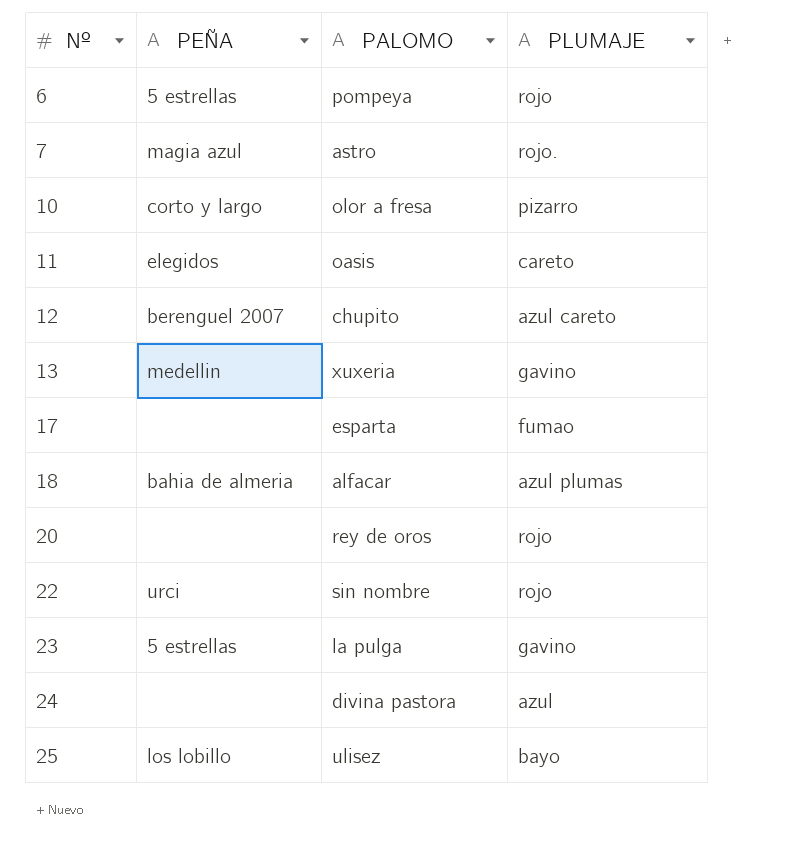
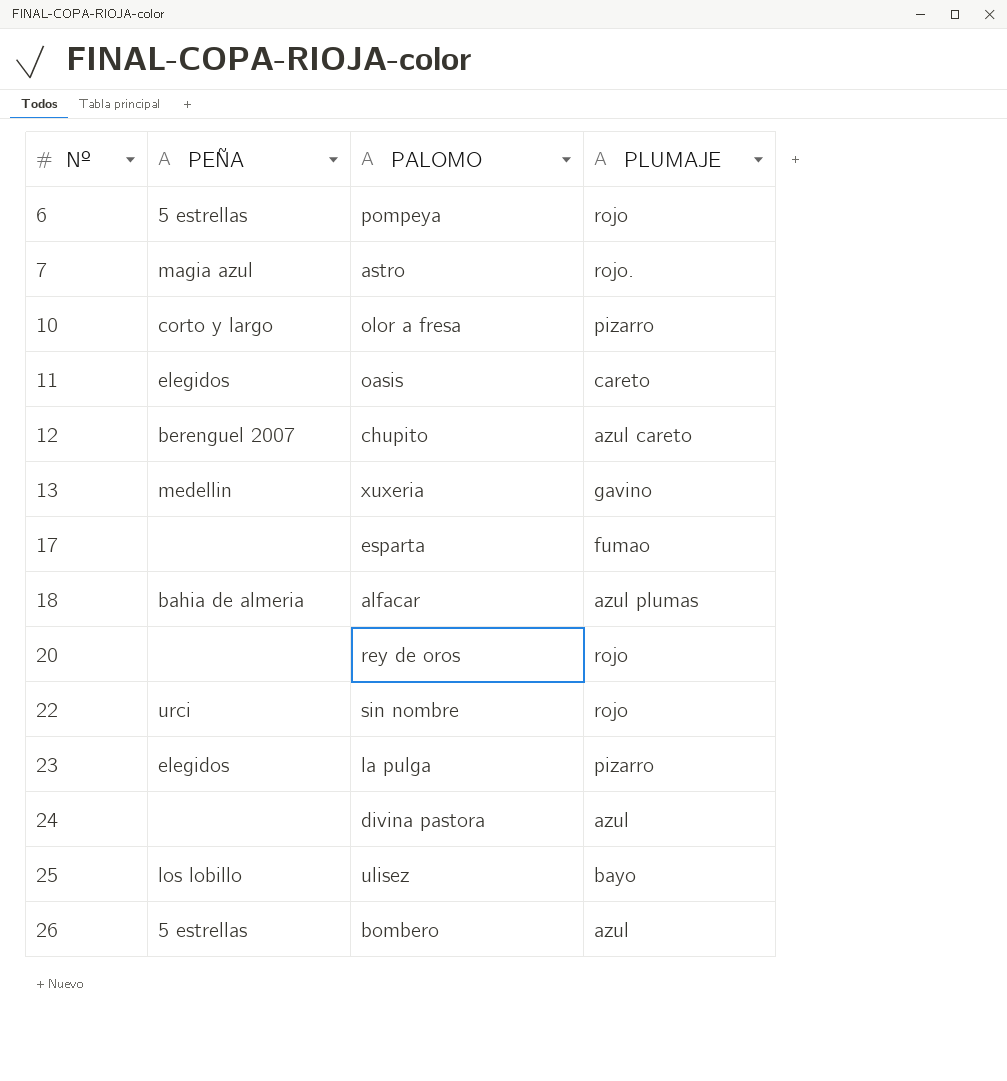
23 | PEÑA: 5 estrellas -> elegidos
23 | PLUMAJE: gavino -> pizarro
row 26: none -> 5 estrellas | bombero | azul

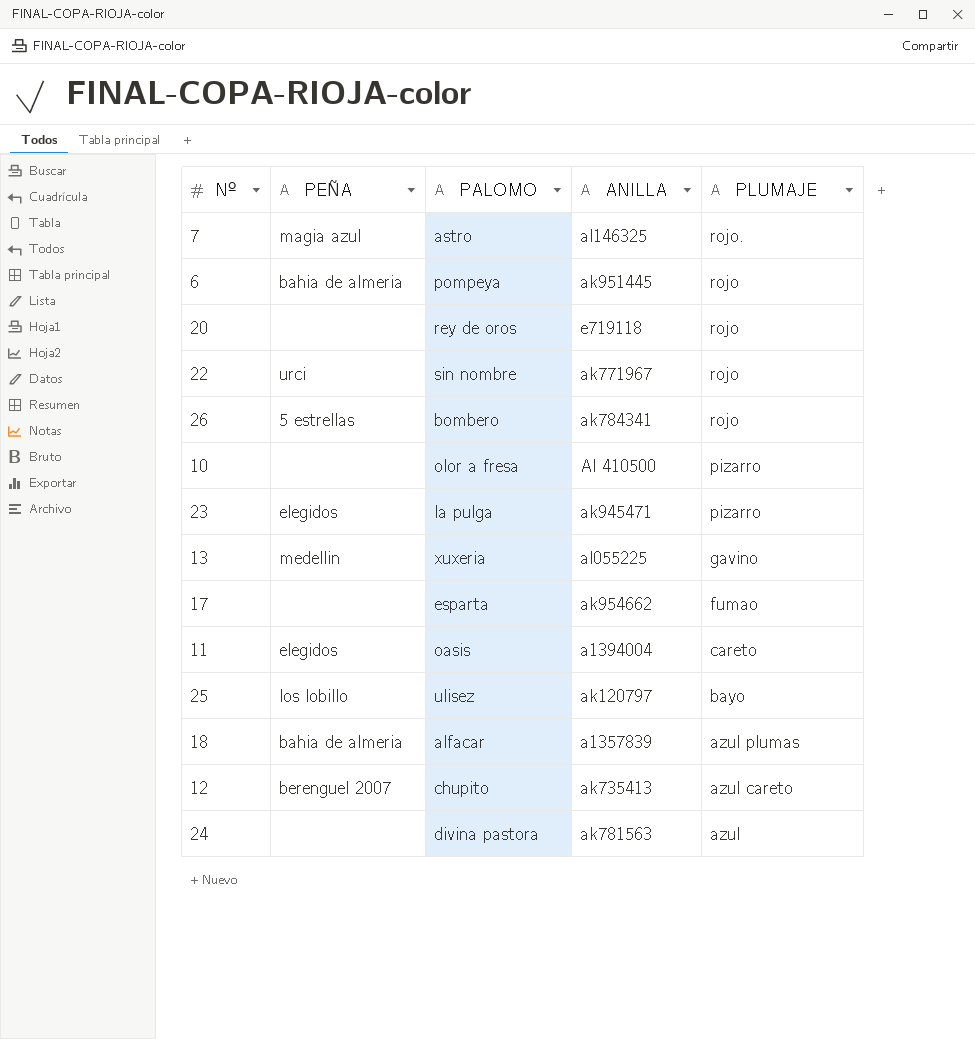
row order: Nº ascending -> PLUMAJE descending
column ANILLA | position: none -> 4
6 | PEÑA: 5 estrellas -> bahia de almeria
26 | PLUMAJE: azul -> rojo
10 | PEÑA: corto y largo -> none

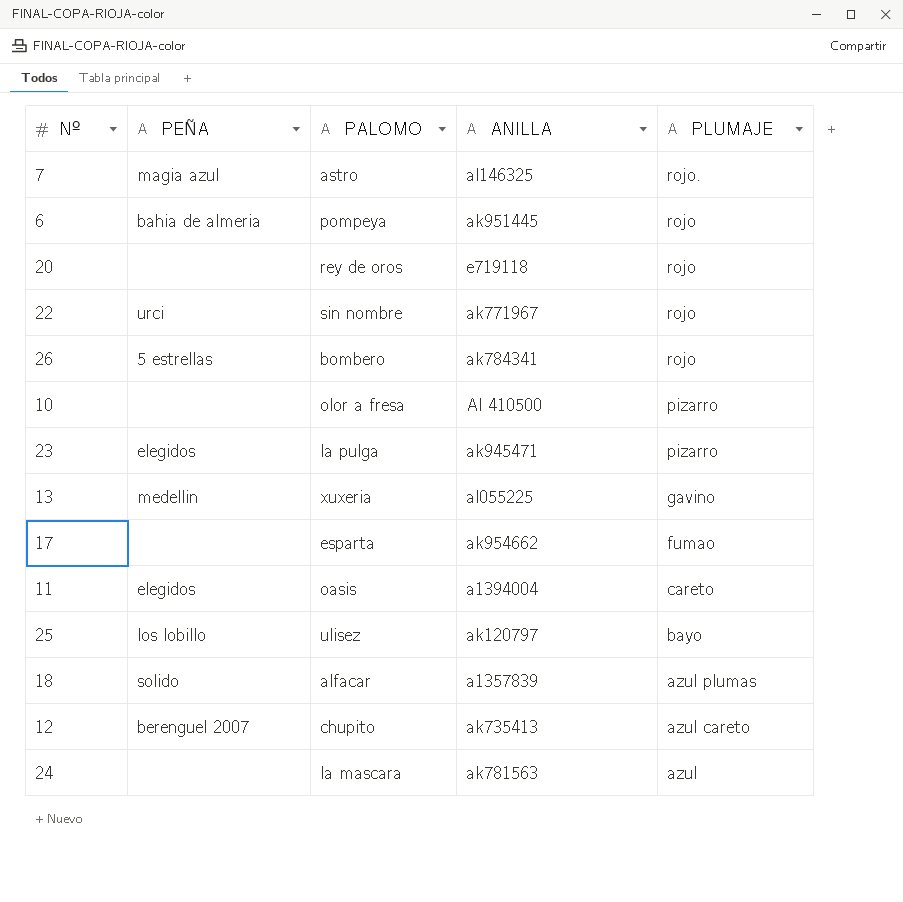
18 | PEÑA: bahia de almeria -> solido
24 | PALOMO: divina pastora -> la mascara

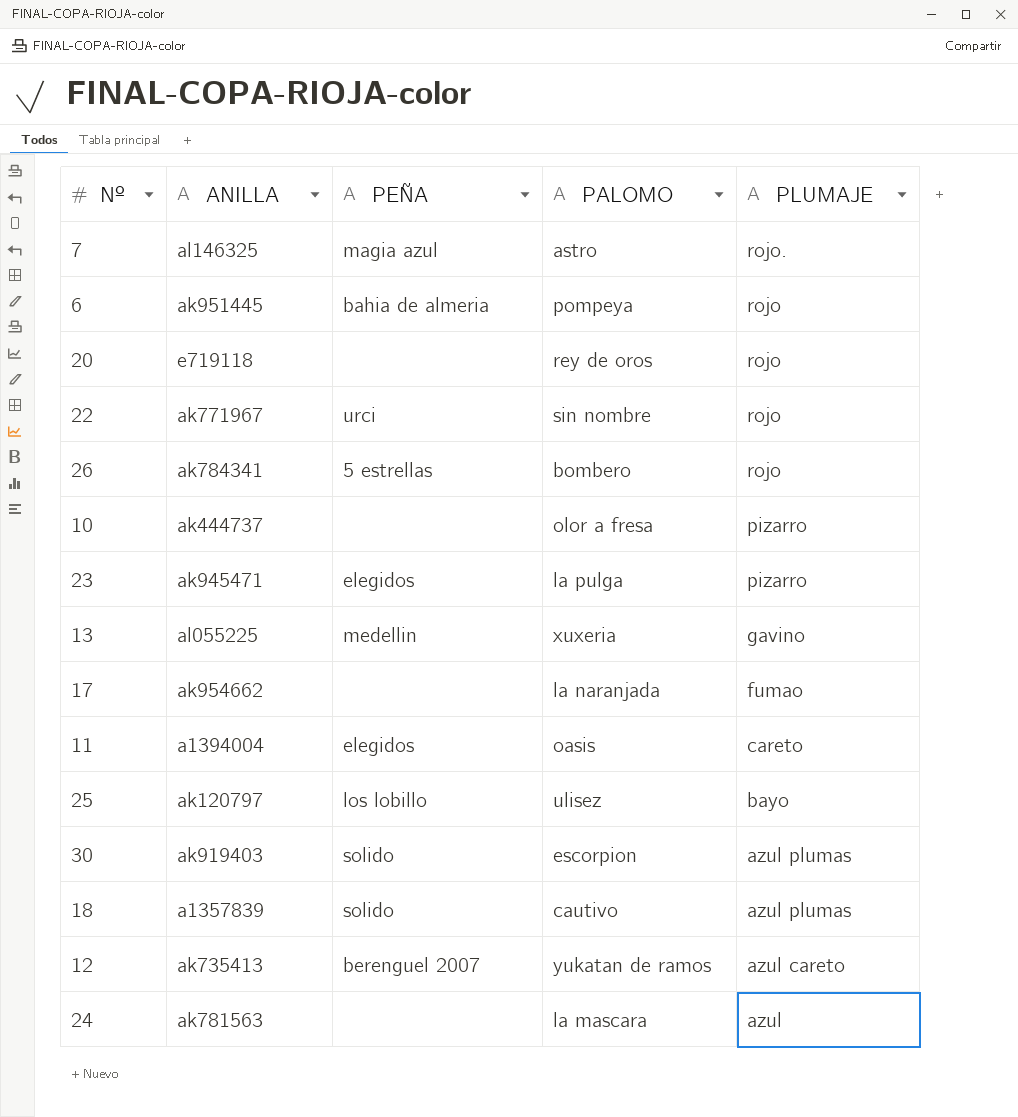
column ANILLA | position: 4 -> 2
10 | ANILLA: Al 410500 -> ak444737
17 | PALOMO: esparta -> la naranjada
row 30: none -> ak919403 | solido | escorpion | azul plumas
18 | PALOMO: alfacar -> cautivo
12 | PALOMO: chupito -> yukatan de ramos

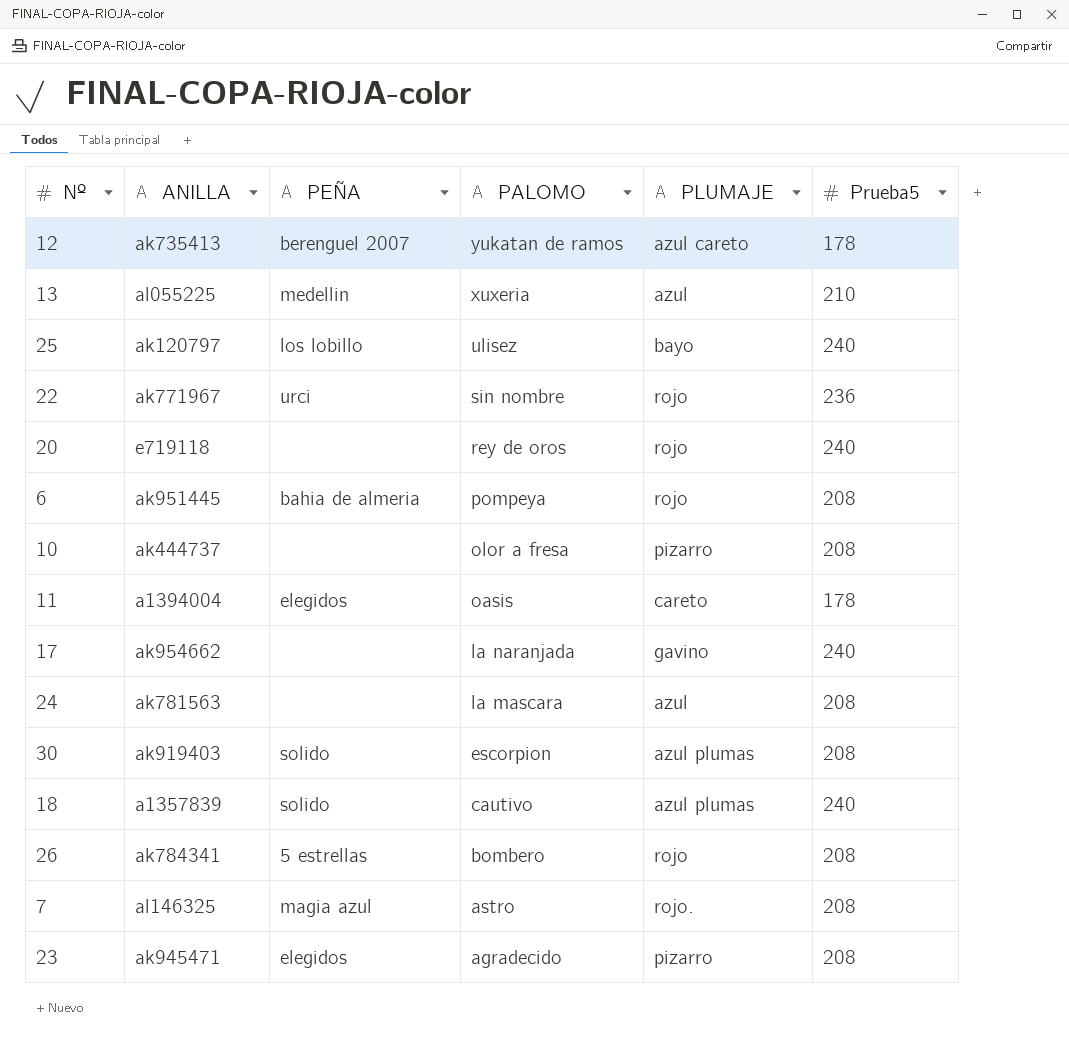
row order: PLUMAJE descending -> PALOMO descending
column Prueba5 | position: none -> 6
13 | PLUMAJE: gavino -> azul
17 | PLUMAJE: fumao -> gavino
23 | PALOMO: la pulga -> agradecido

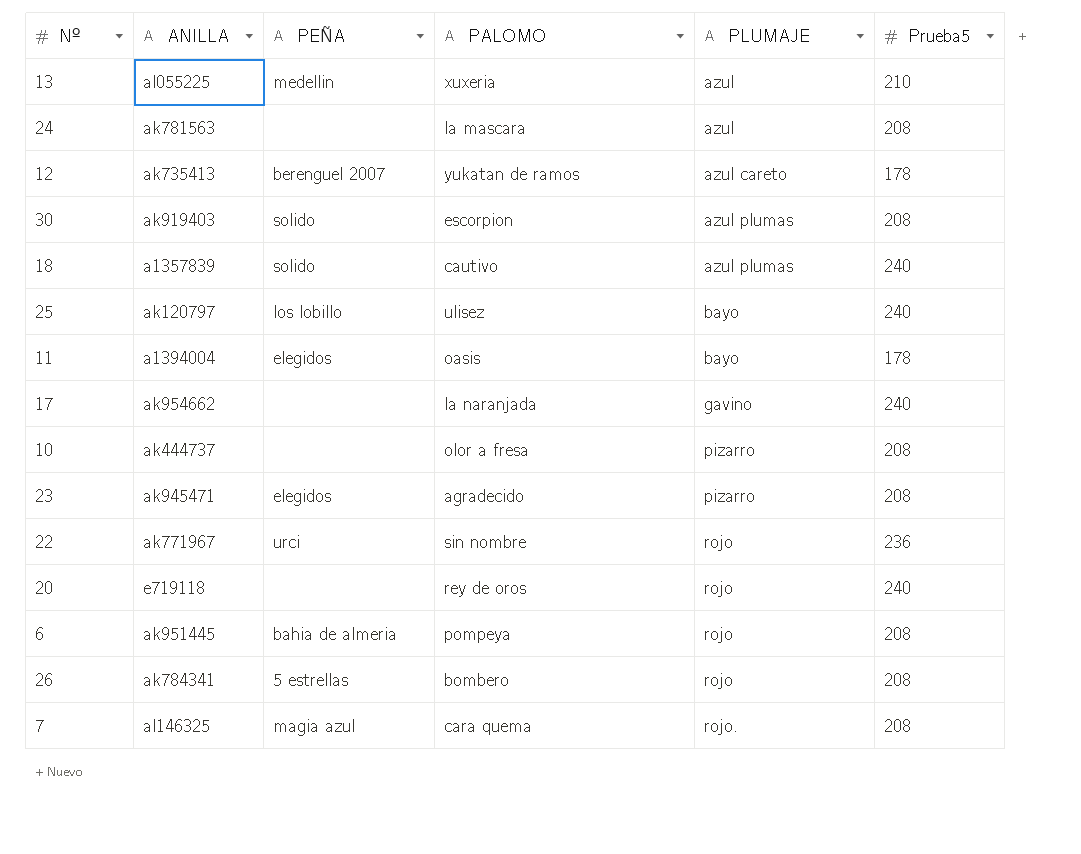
row order: PALOMO descending -> PLUMAJE ascending
11 | PLUMAJE: careto -> bayo
7 | PALOMO: astro -> cara quema

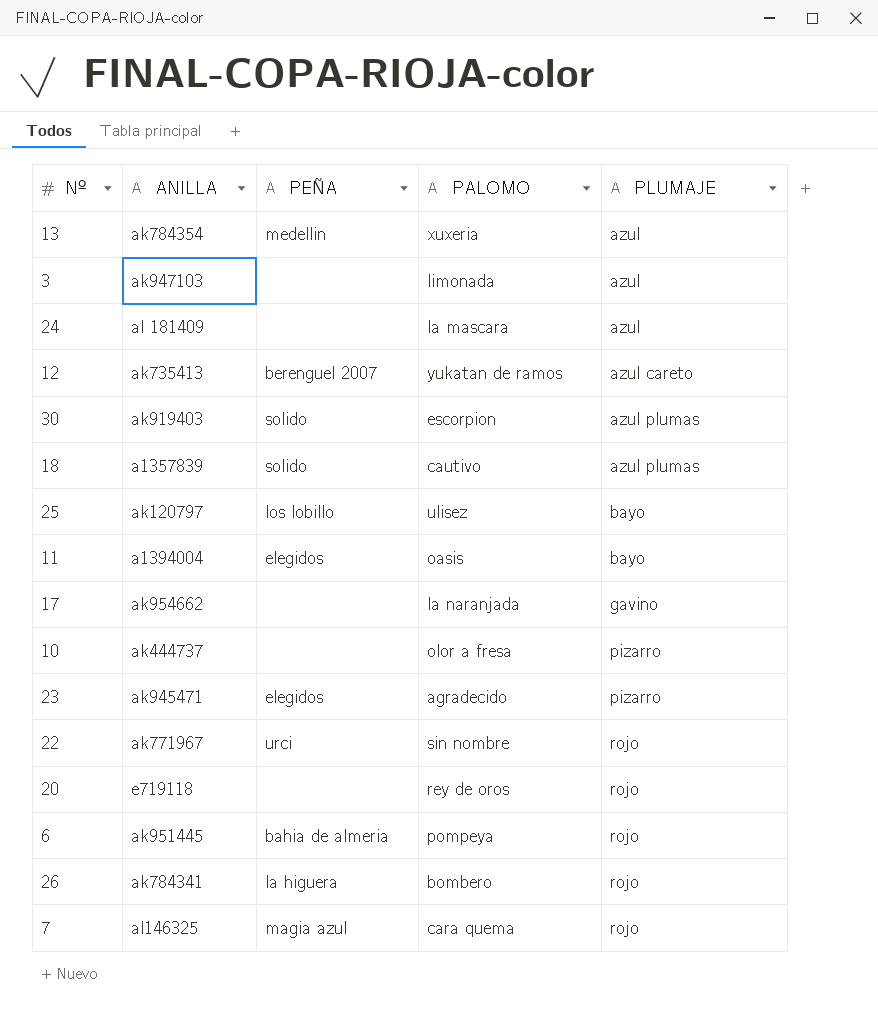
column Prueba5 | position: 6 -> none
13 | ANILLA: al055225 -> ak784354
row 3: none -> ak947103 | none | limonada | azul
24 | ANILLA: ak781563 -> al 181409
26 | PEÑA: 5 estrellas -> la higuera
7 | PLUMAJE: rojo. -> rojo

